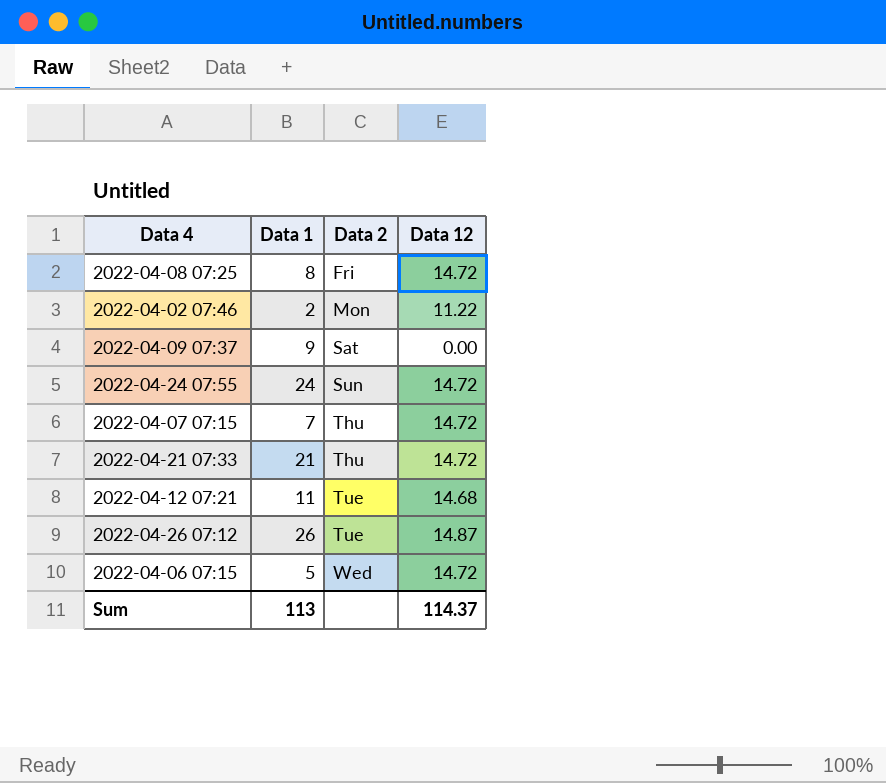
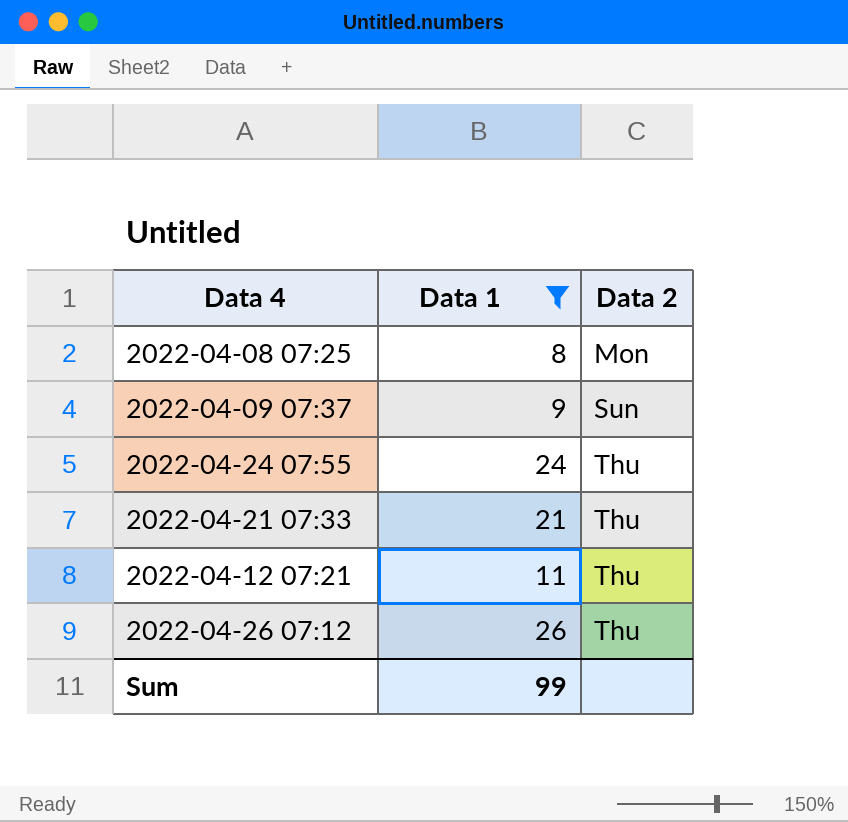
filter: none -> Data 1 >= 8
column Data 12 | position: 4 -> none
2022-04-08 07:25 | Data 2: Fri -> Mon
2022-04-09 07:37 | Data 2: Sat -> Sun
2022-04-24 07:55 | Data 2: Sun -> Thu
2022-04-12 07:21 | Data 2: Tue -> Thu
2022-04-26 07:12 | Data 2: Tue -> Thu
Sum | Data 1: 113 -> 99

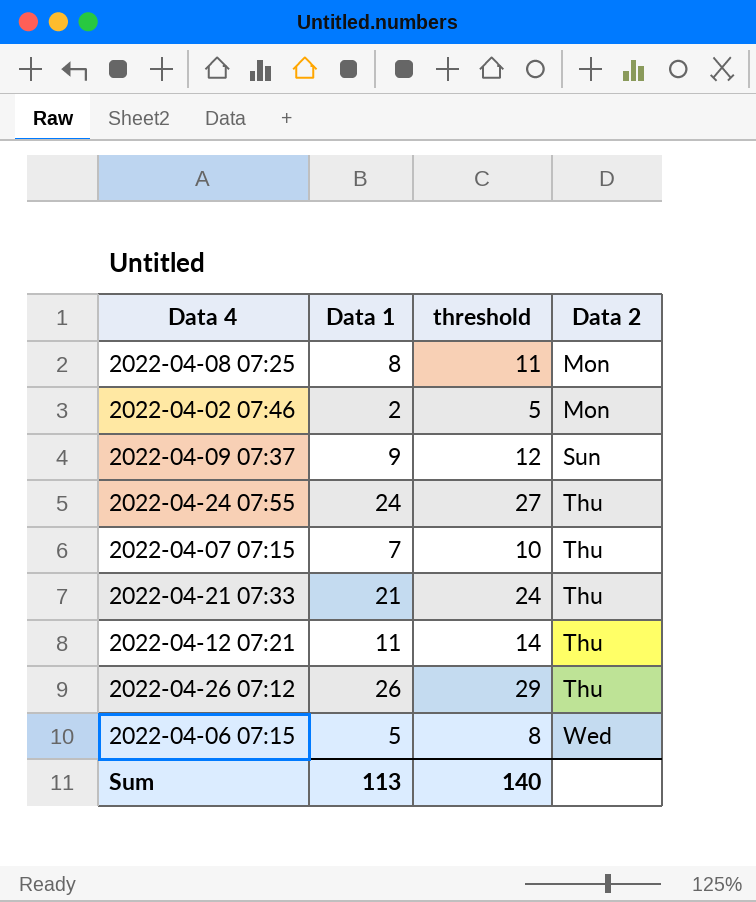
filter: Data 1 >= 8 -> none
column threshold | formula: none -> [Data 1] + 3
Sum | Data 1: 99 -> 113

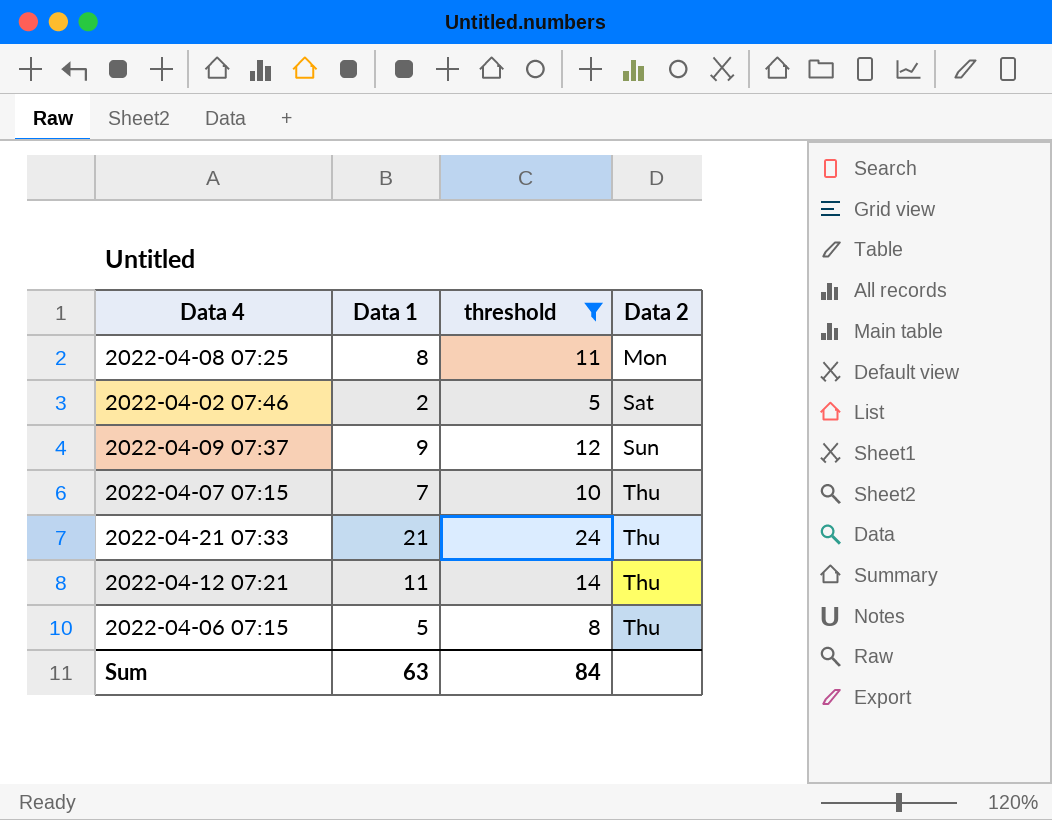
filter: none -> threshold <= 24
2022-04-02 07:46 | Data 2: Mon -> Sat
2022-04-06 07:15 | Data 2: Wed -> Thu
Sum | Data 1: 113 -> 63
Sum | threshold: 140 -> 84

